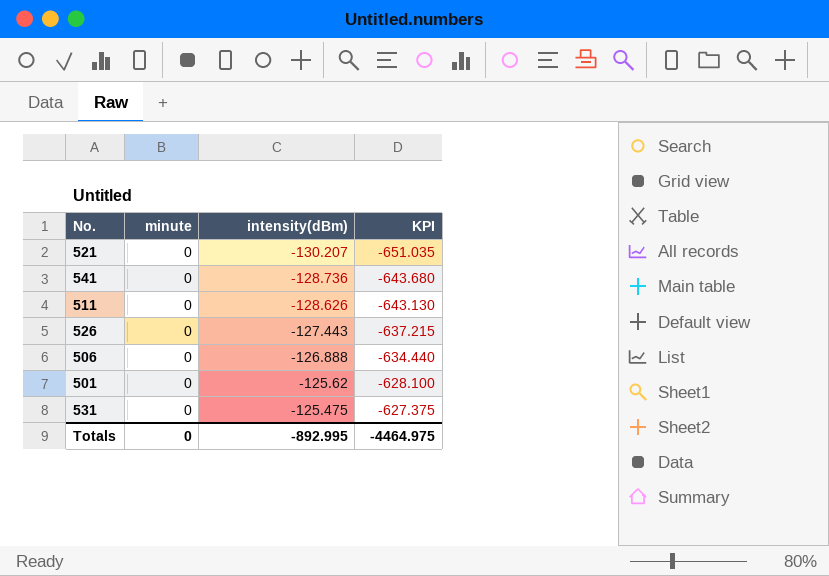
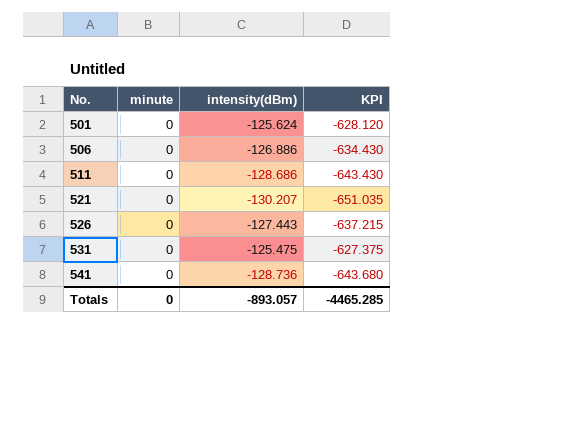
row order: intensity(dBm) ascending -> No. ascending
501 | intensity(dBm): -125.62 -> -125.624
501 | KPI: -628.100 -> -628.120
506 | intensity(dBm): -126.888 -> -126.886
506 | KPI: -634.440 -> -634.430
511 | intensity(dBm): -128.626 -> -128.686
511 | KPI: -643.130 -> -643.430
Totals | intensity(dBm): -892.995 -> -893.057
Totals | KPI: -4464.975 -> -4465.285

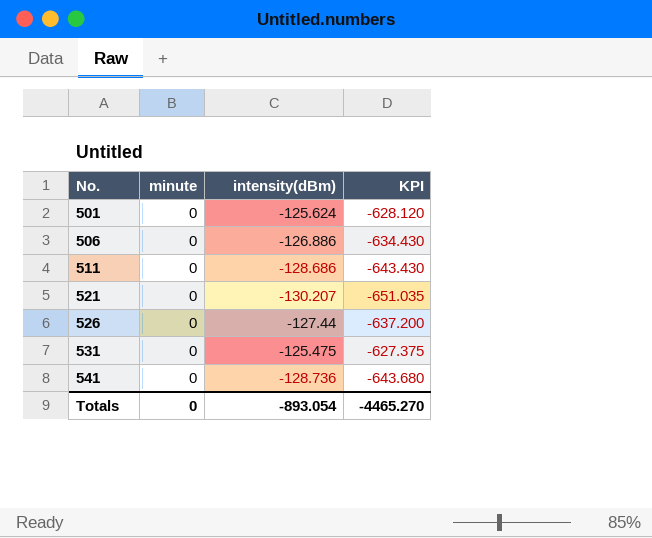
526 | intensity(dBm): -127.443 -> -127.44
526 | KPI: -637.215 -> -637.200
Totals | intensity(dBm): -893.057 -> -893.054
Totals | KPI: -4465.285 -> -4465.270

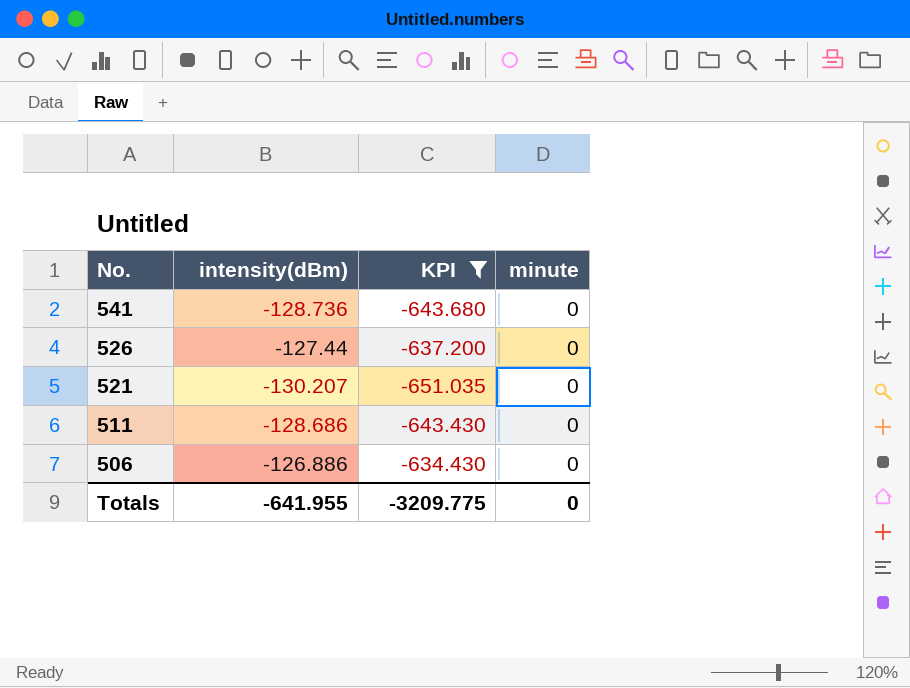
filter: none -> KPI <= -634.430
row order: No. ascending -> No. descending
column minute | position: 2 -> 4
Totals | intensity(dBm): -893.054 -> -641.955
Totals | KPI: -4465.270 -> -3209.775

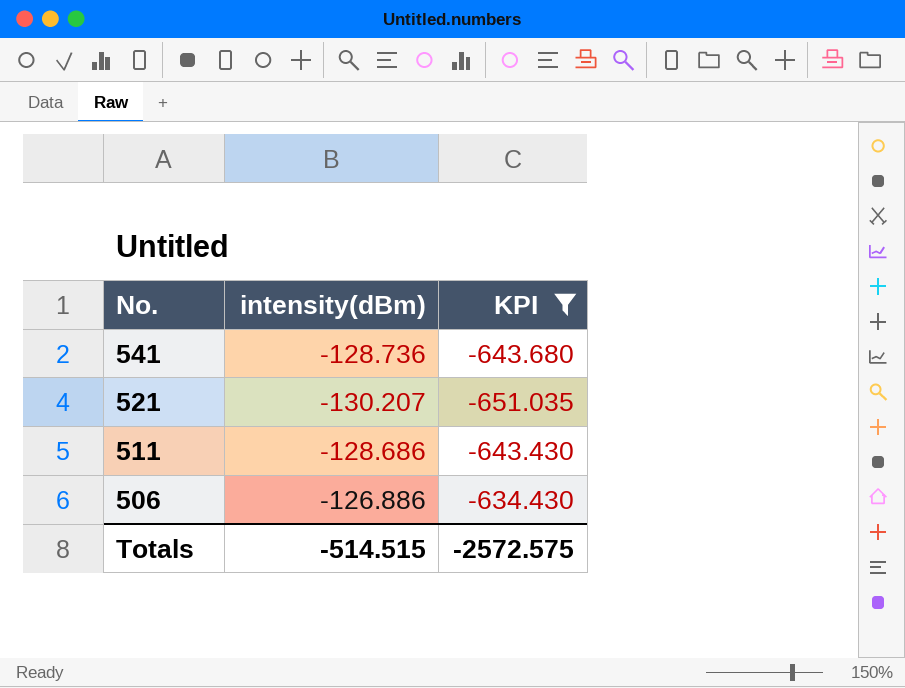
column minute | position: 4 -> none
row 526: -127.44 | -637.200 | 0 -> none
Totals | intensity(dBm): -641.955 -> -514.515
Totals | KPI: -3209.775 -> -2572.575

